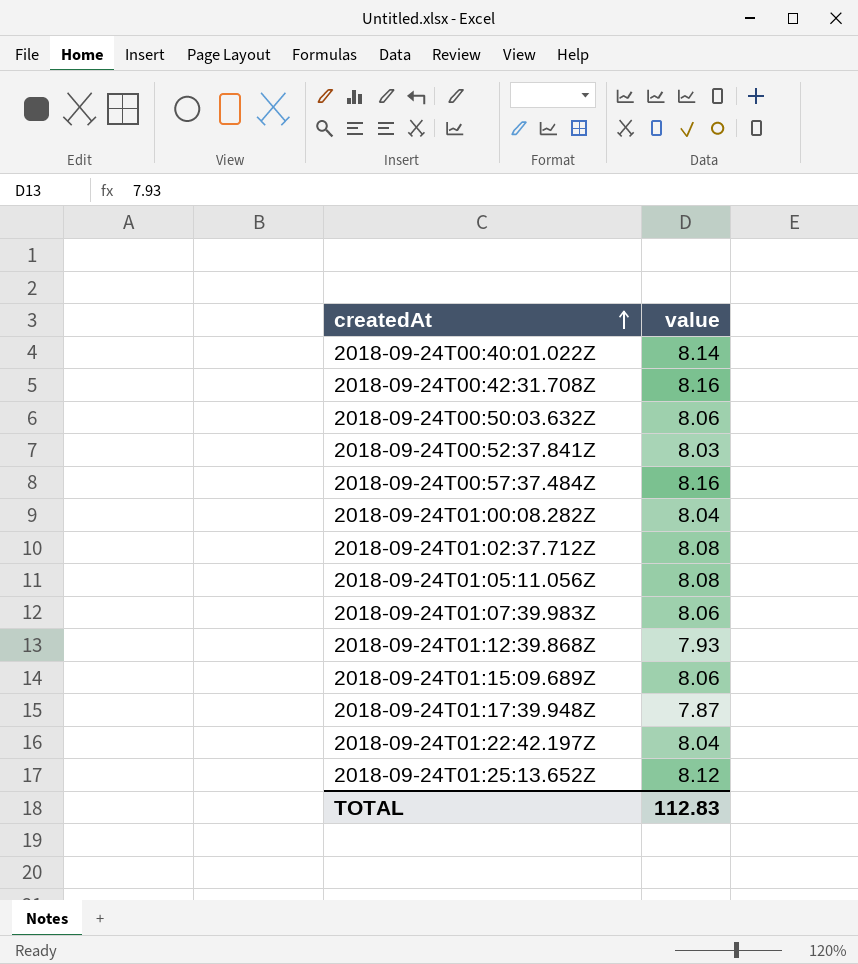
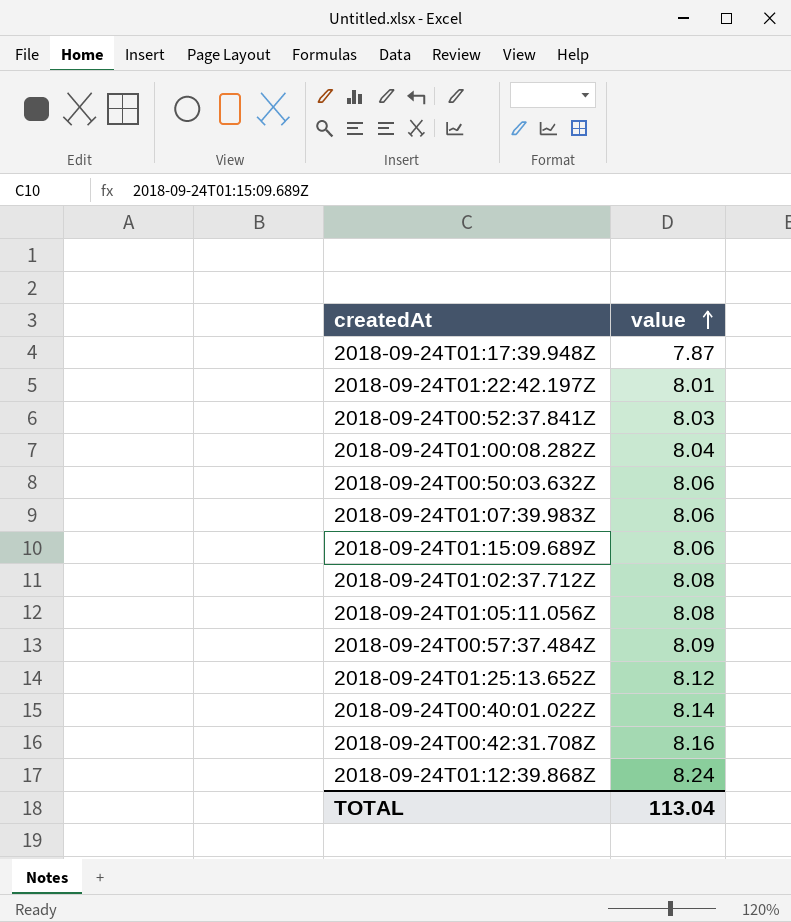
row order: createdAt ascending -> value ascending
2018-09-24T01:22:42.197Z | value: 8.04 -> 8.01
2018-09-24T00:57:37.484Z | value: 8.16 -> 8.09
2018-09-24T01:12:39.868Z | value: 7.93 -> 8.24
TOTAL | value: 112.83 -> 113.04

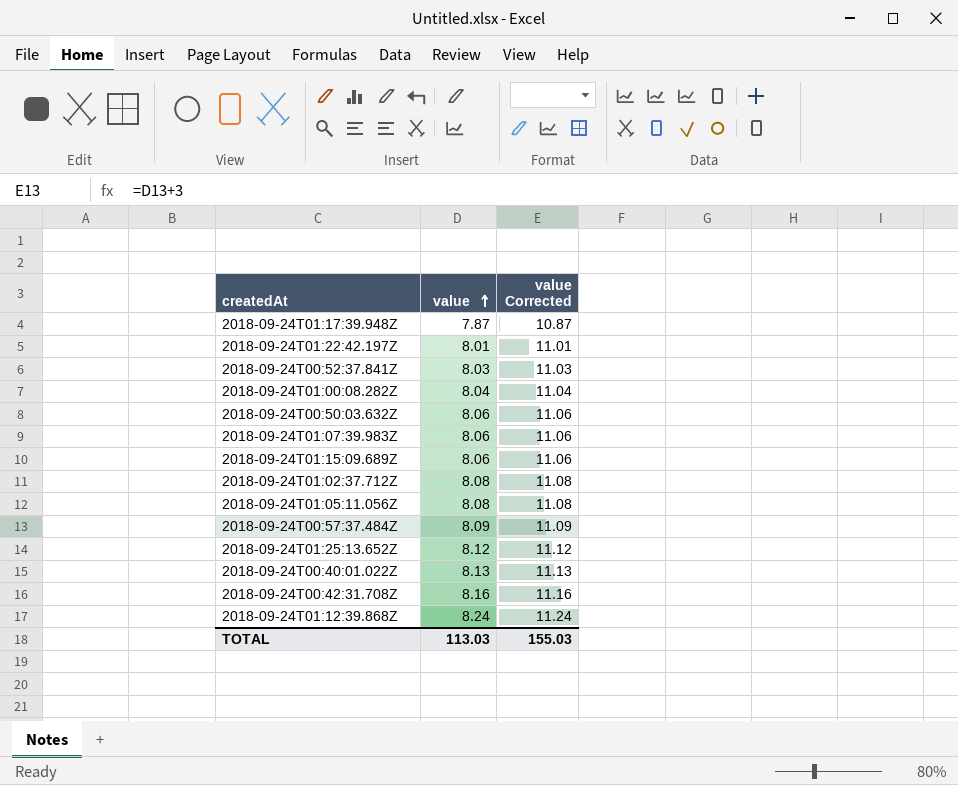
column value Corrected | formula: none -> [value] + 3
2018-09-24T00:40:01.022Z | value: 8.14 -> 8.13
TOTAL | value: 113.04 -> 113.03

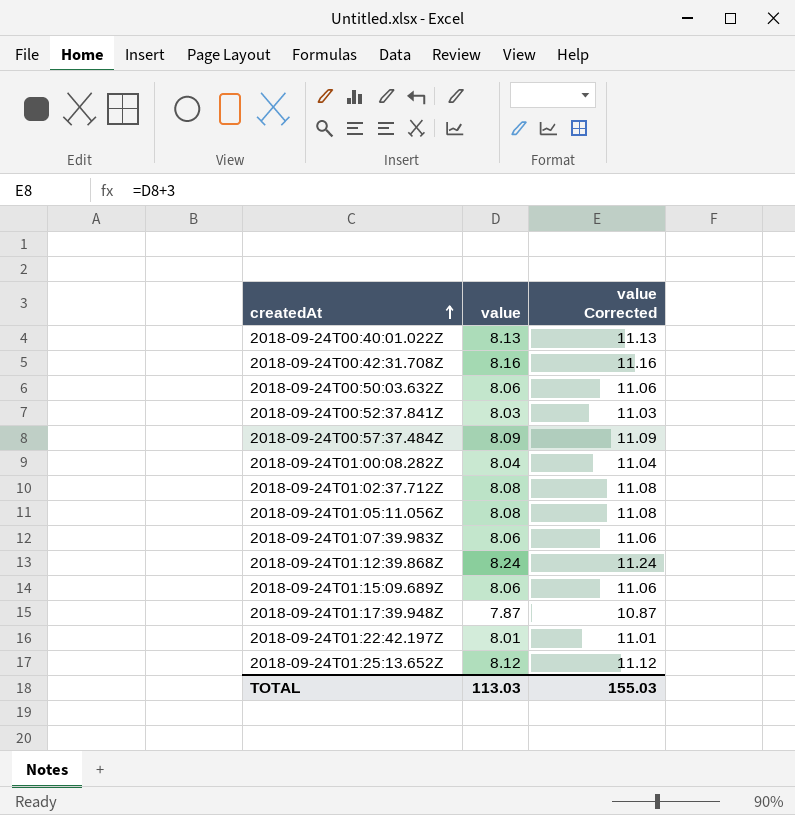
row order: value ascending -> createdAt ascending

